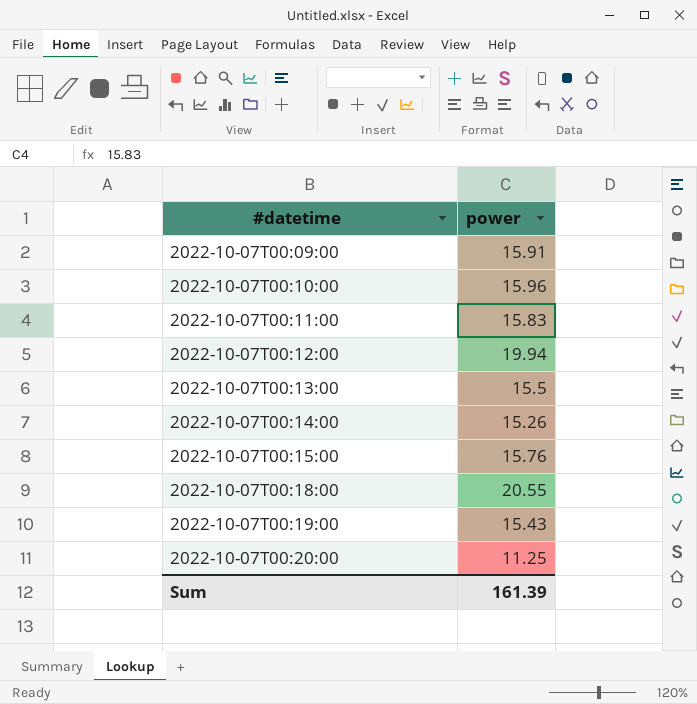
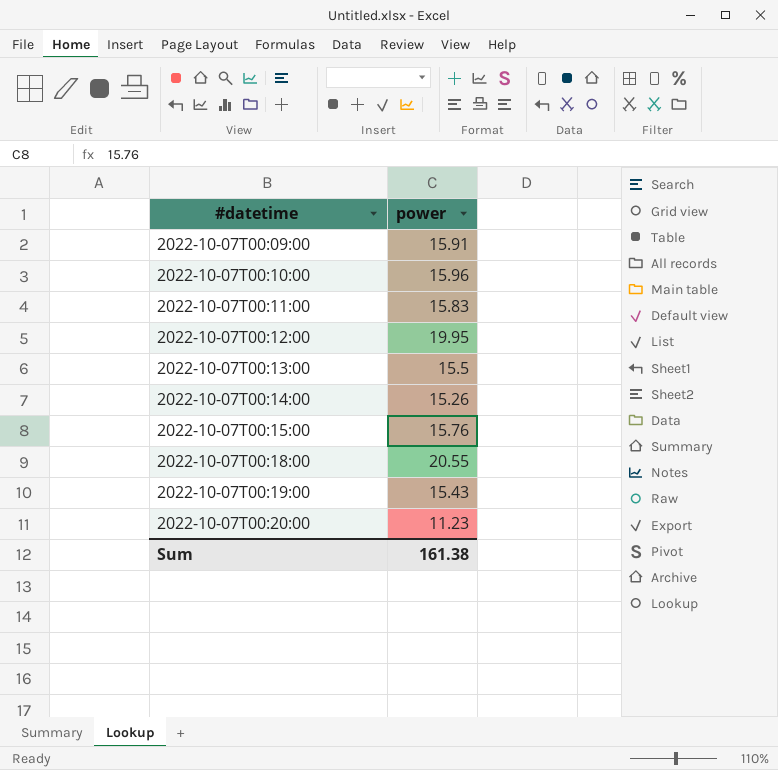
2022-10-07T00:12:00 | power: 19.94 -> 19.95
2022-10-07T00:20:00 | power: 11.25 -> 11.23
Sum | power: 161.39 -> 161.38

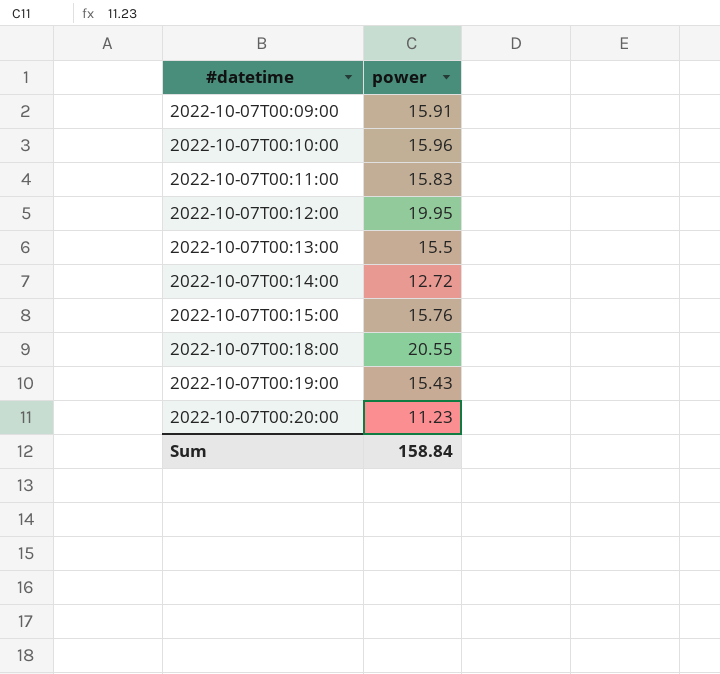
2022-10-07T00:14:00 | power: 15.26 -> 12.72
Sum | power: 161.38 -> 158.84

